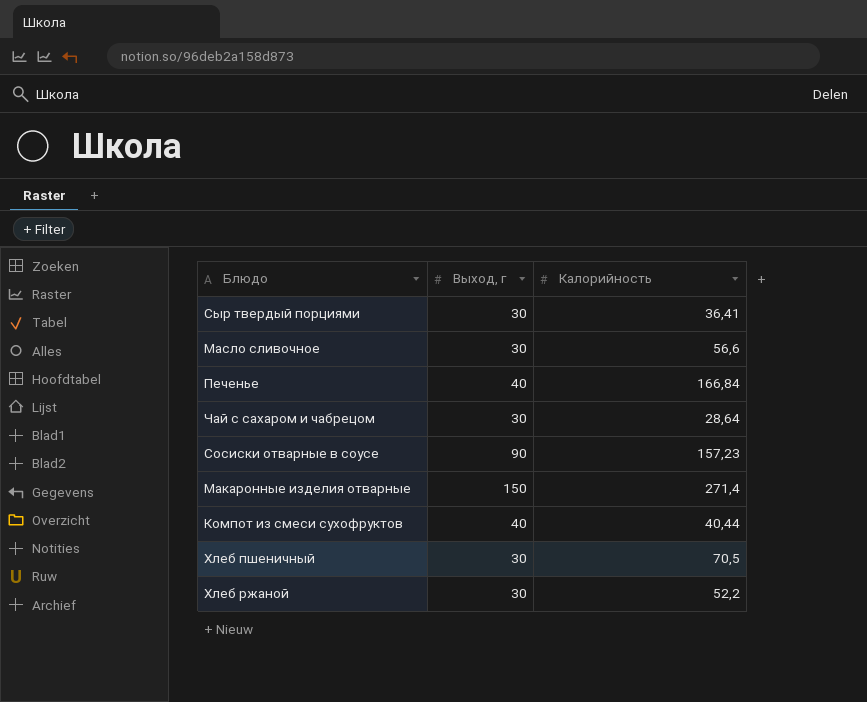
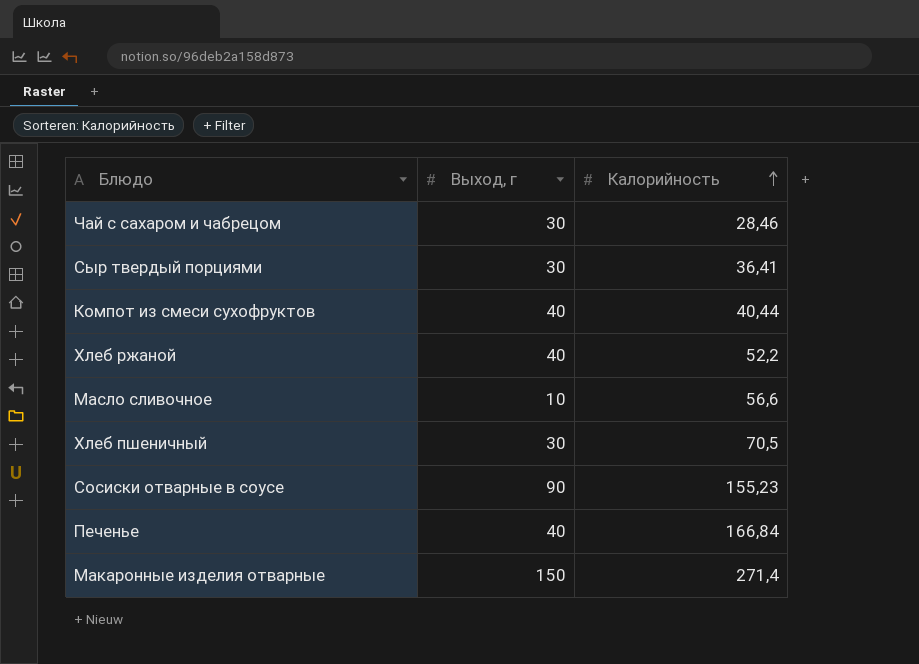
row order: none -> Калорийность ascending
Чай с сахаром и чабрецом | Калорийность: 28,64 -> 28,46
Хлеб ржаной | Выход, г: 30 -> 40
Масло сливочное | Выход, г: 30 -> 10
Сосиски отварные в соусе | Калорийность: 157,23 -> 155,23

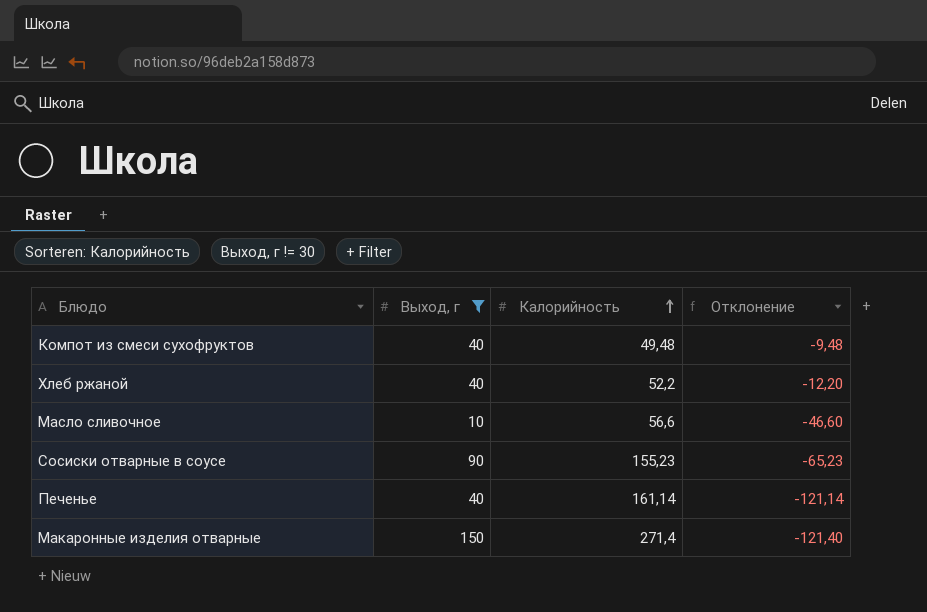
filter: none -> Выход, г != 30
column Отклонение | formula: none -> [Выход, г] - [Калорийность]
Компот из смеси сухофруктов | Калорийность: 40,44 -> 49,48
Печенье | Калорийность: 166,84 -> 161,14

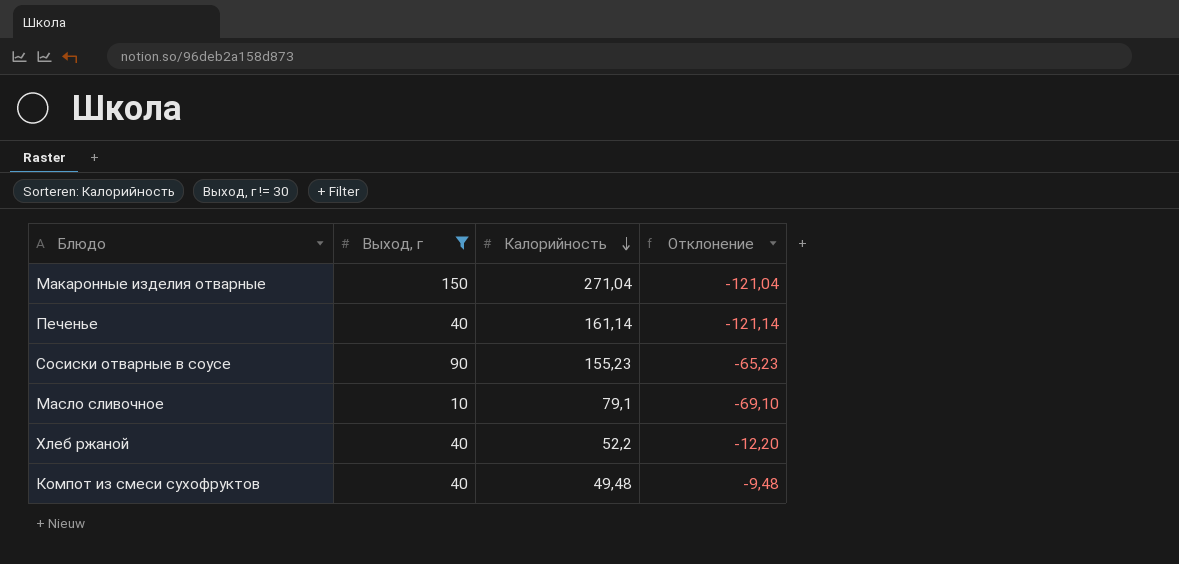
row order: Калорийность ascending -> Калорийность descending
Макаронные изделия отварные | Калорийность: 271,4 -> 271,04
Макаронные изделия отварные | Отклонение: -121,40 -> -121,04
Масло сливочное | Калорийность: 56,6 -> 79,1
Масло сливочное | Отклонение: -46,60 -> -69,10

